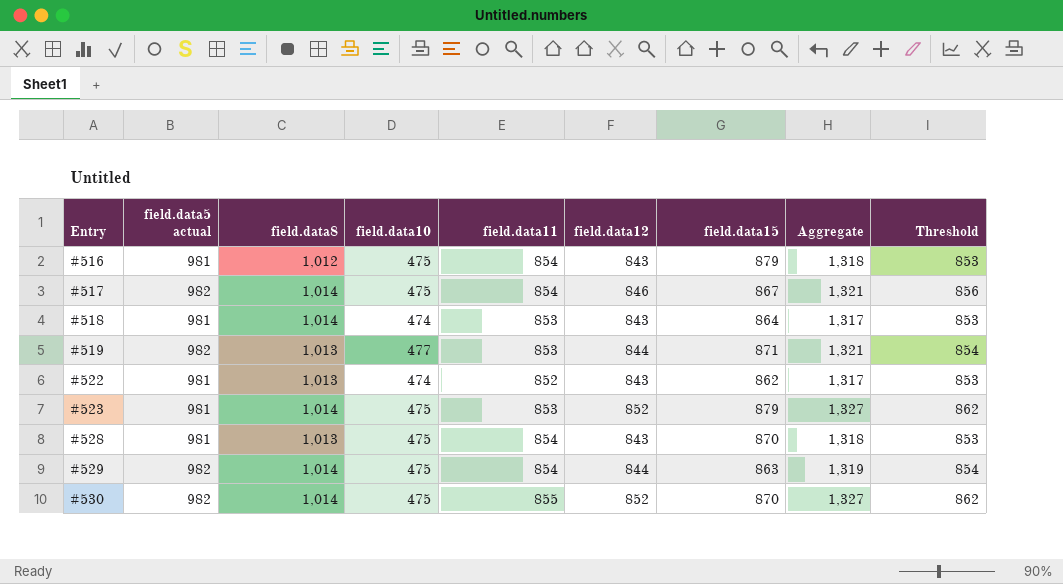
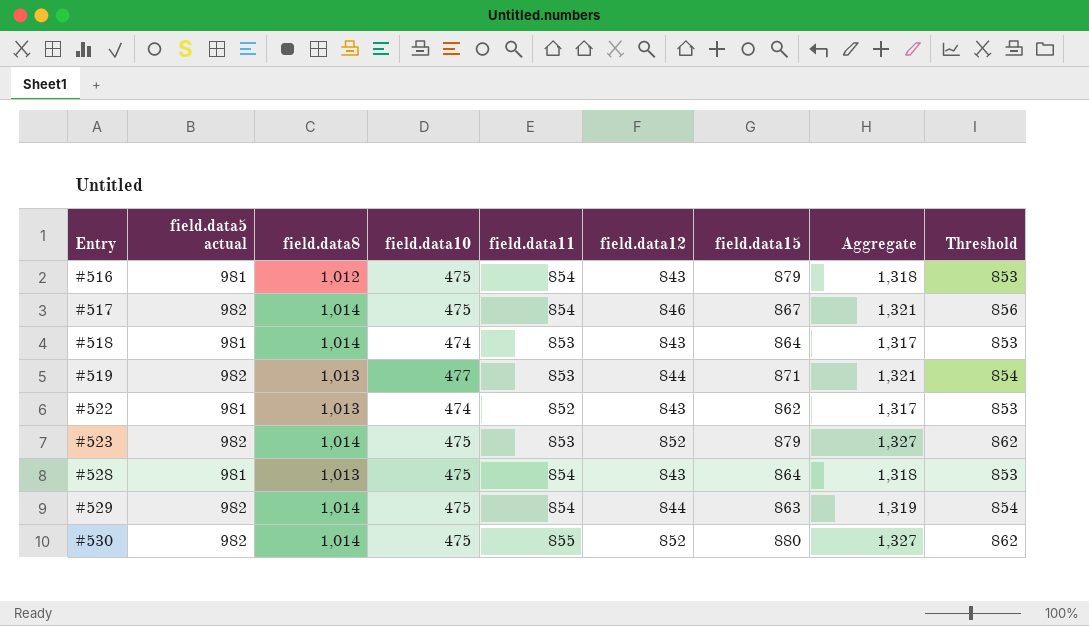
#523 | field.data5 actual: 981 -> 982
#528 | field.data15: 870 -> 864
#530 | field.data15: 870 -> 880

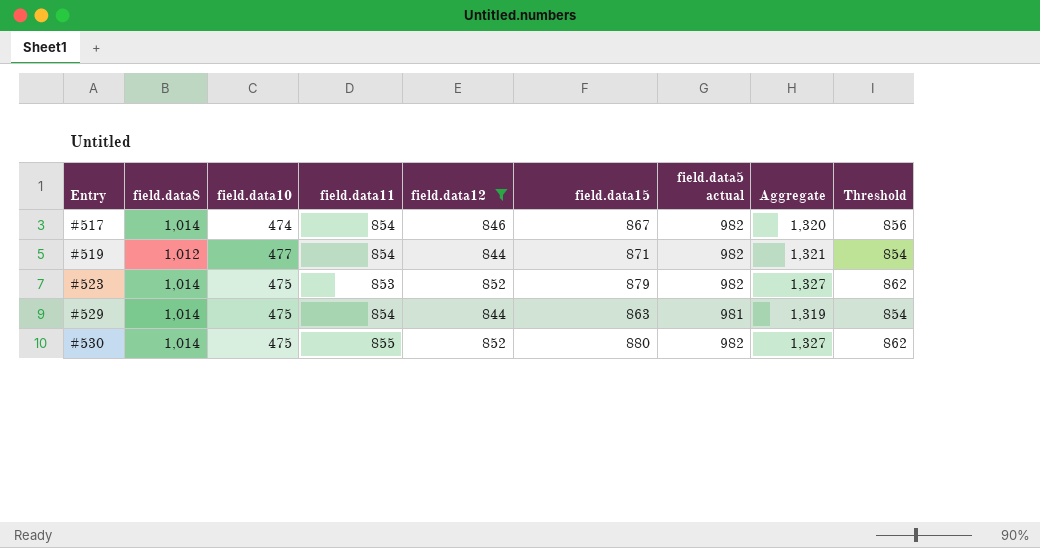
filter: none -> field.data12 != 843
column field.data5 actual | position: 2 -> 7
#517 | field.data10: 475 -> 474
#517 | Aggregate: 1,321 -> 1,320
#519 | field.data8: 1,013 -> 1,012
#519 | field.data11: 853 -> 854
#529 | field.data5 actual: 982 -> 981

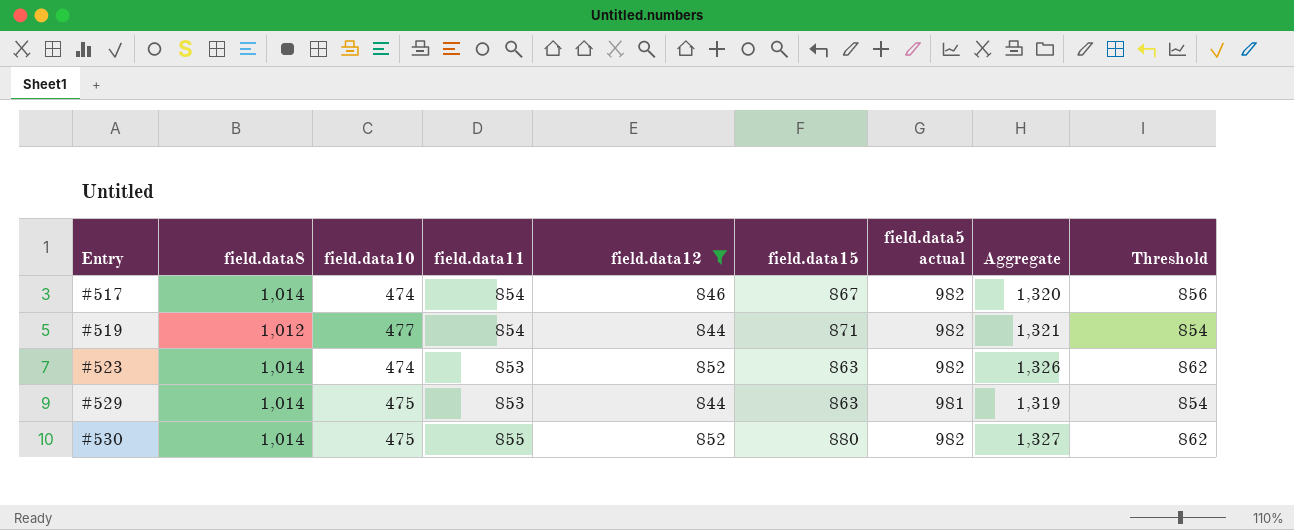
#523 | field.data10: 475 -> 474
#523 | field.data15: 879 -> 863
#523 | Aggregate: 1,327 -> 1,326
#529 | field.data11: 854 -> 853

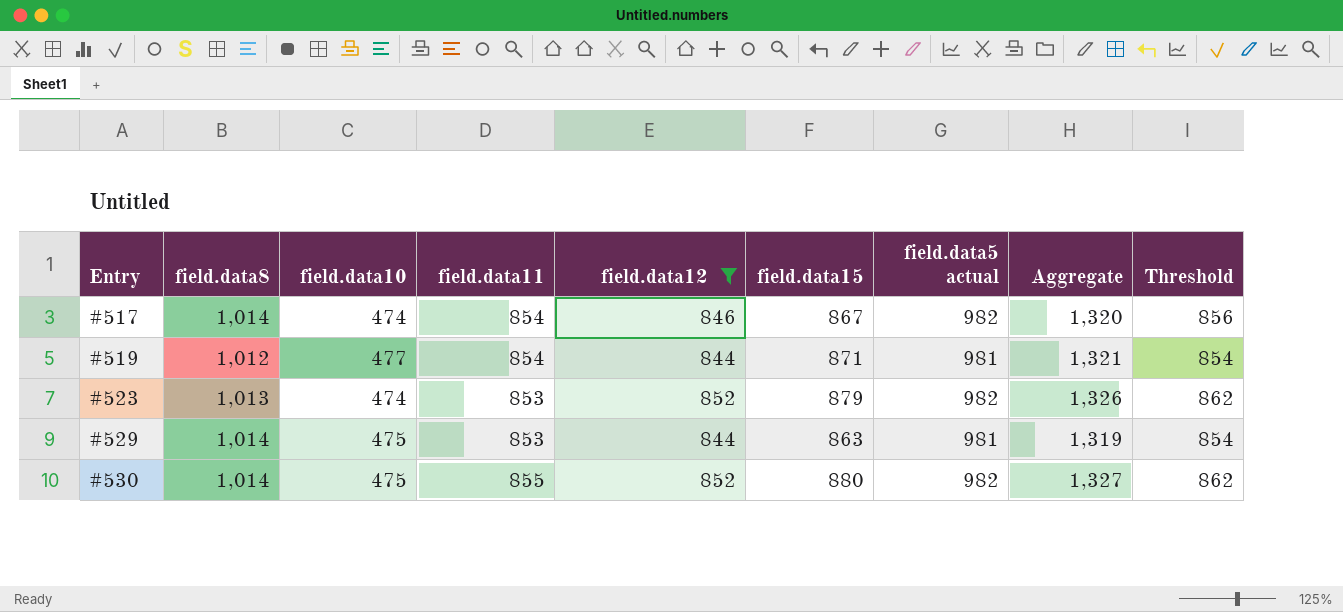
#519 | field.data5 actual: 982 -> 981
#523 | field.data8: 1,014 -> 1,013
#523 | field.data15: 863 -> 879

